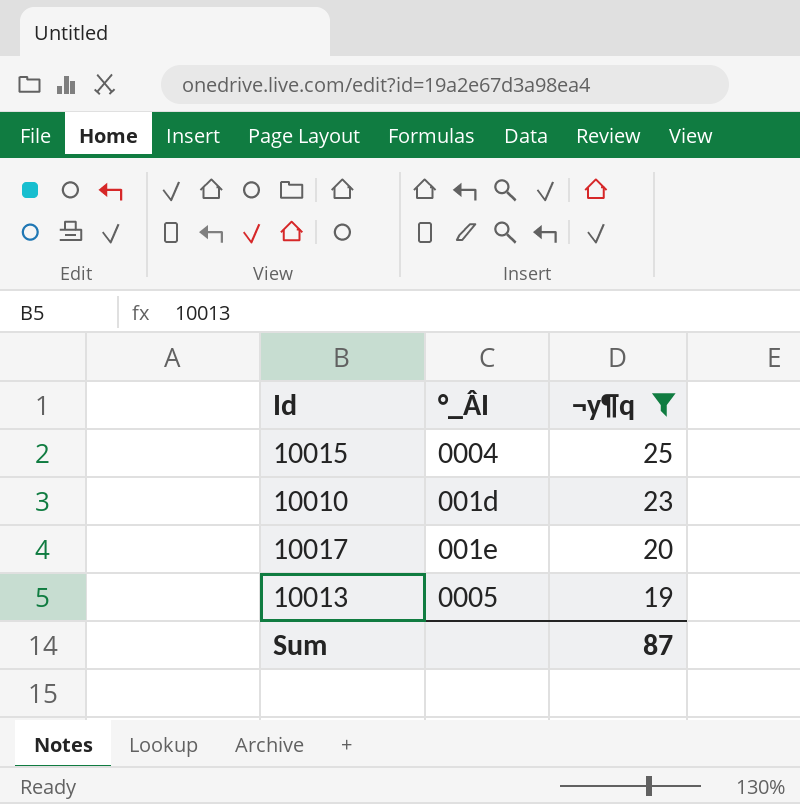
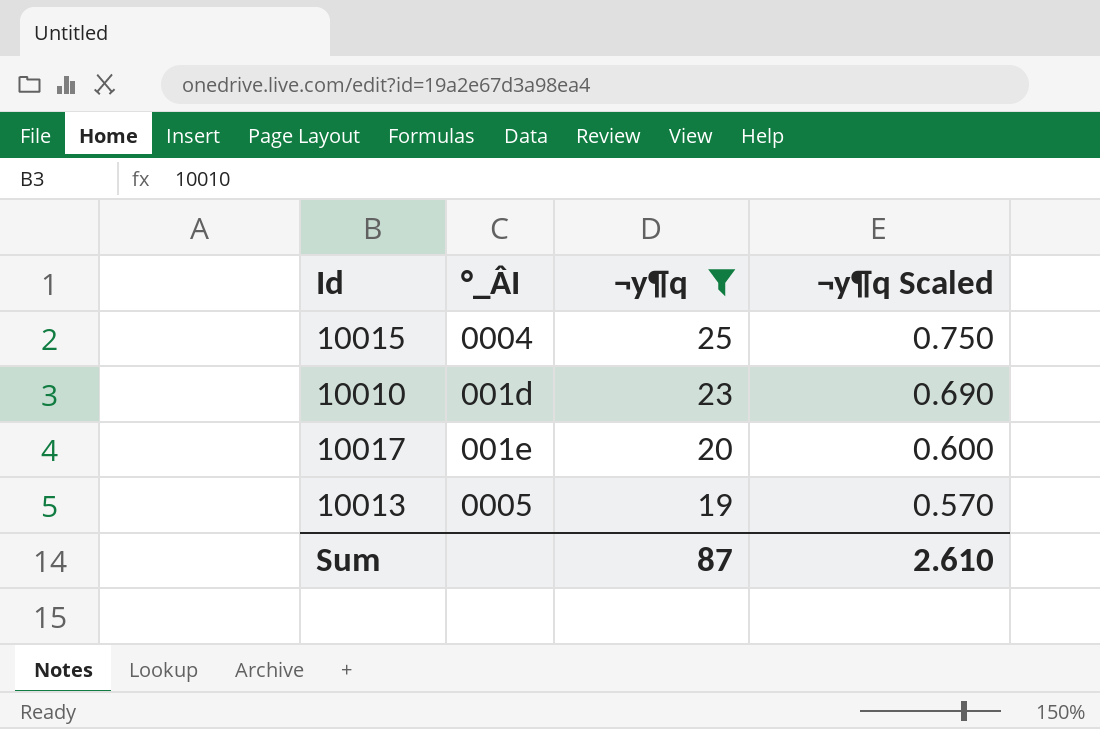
column ¬y¶q Scaled | formula: none -> [¬y¶q] * 0.03

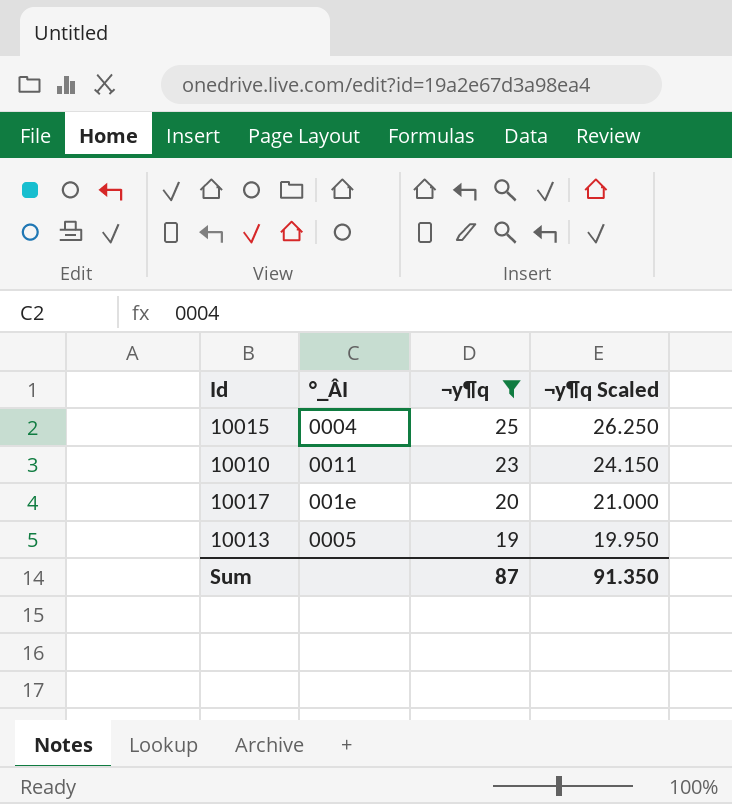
column ¬y¶q Scaled | formula: [¬y¶q] * 0.03 -> [¬y¶q] * 1.05
10010 | °_ÂI: 001d -> 0011
Sum | ¬y¶q Scaled: 2.610 -> 91.350

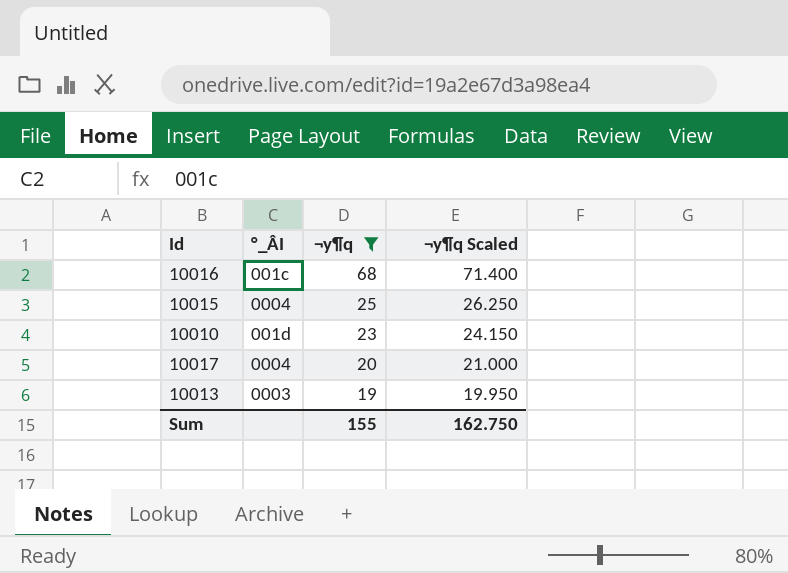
row 10016: none -> 001c | 68 | 71.400
10010 | °_ÂI: 0011 -> 001d
10017 | °_ÂI: 001e -> 0004
10013 | °_ÂI: 0005 -> 0003
Sum | ¬y¶q: 87 -> 155
Sum | ¬y¶q Scaled: 91.350 -> 162.750

